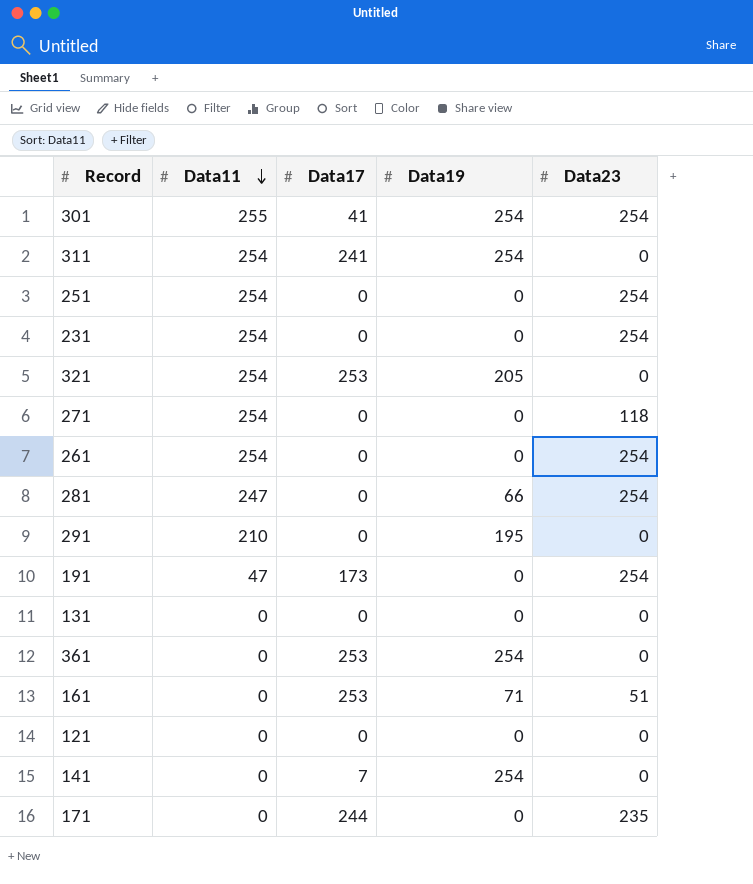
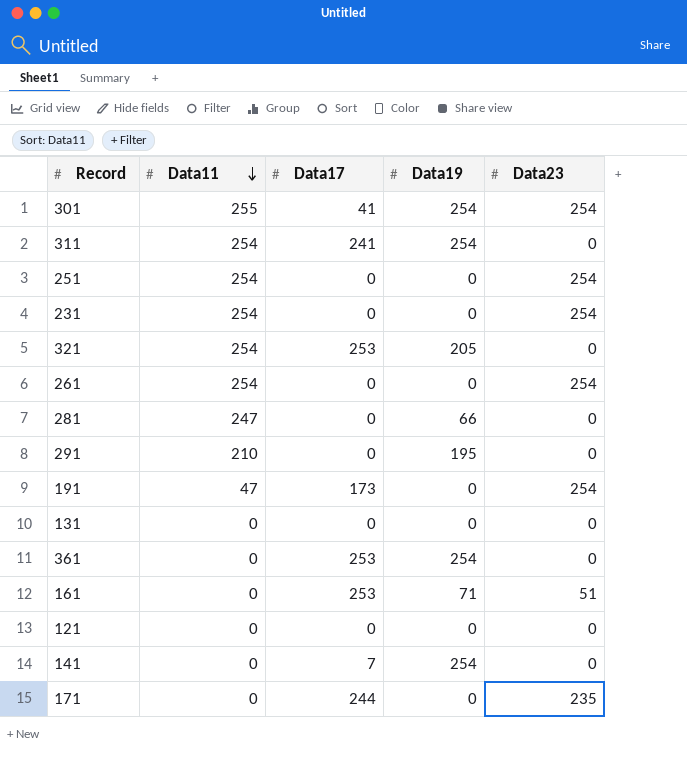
row 271: 254 | 0 | 0 | 118 -> none
281 | Data23: 254 -> 0

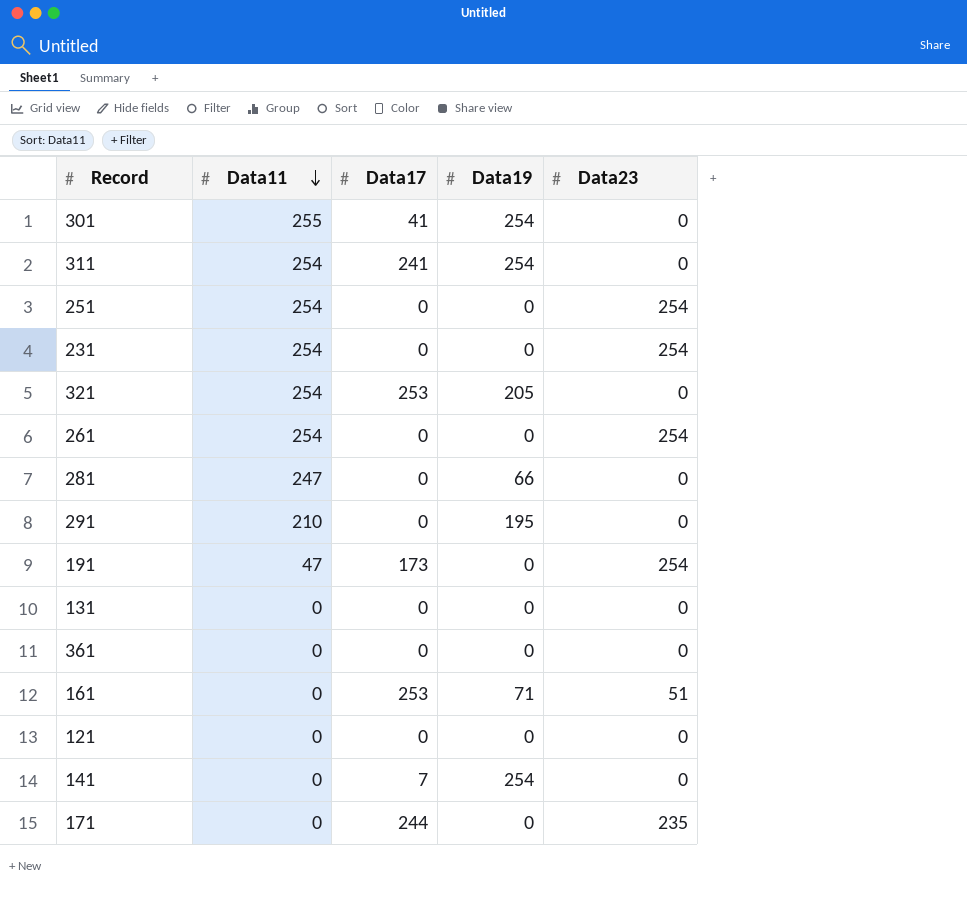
301 | Data23: 254 -> 0
361 | Data17: 253 -> 0
361 | Data19: 254 -> 0

